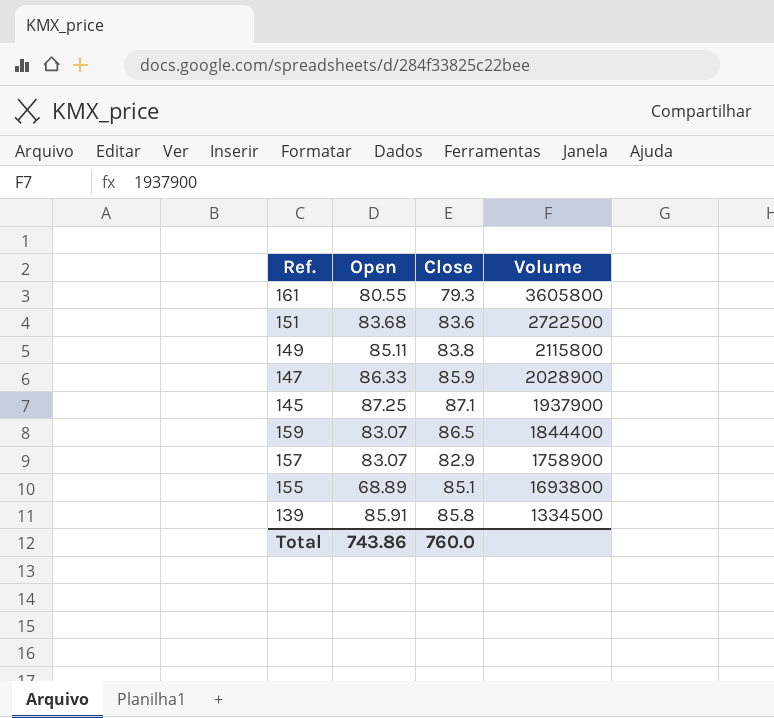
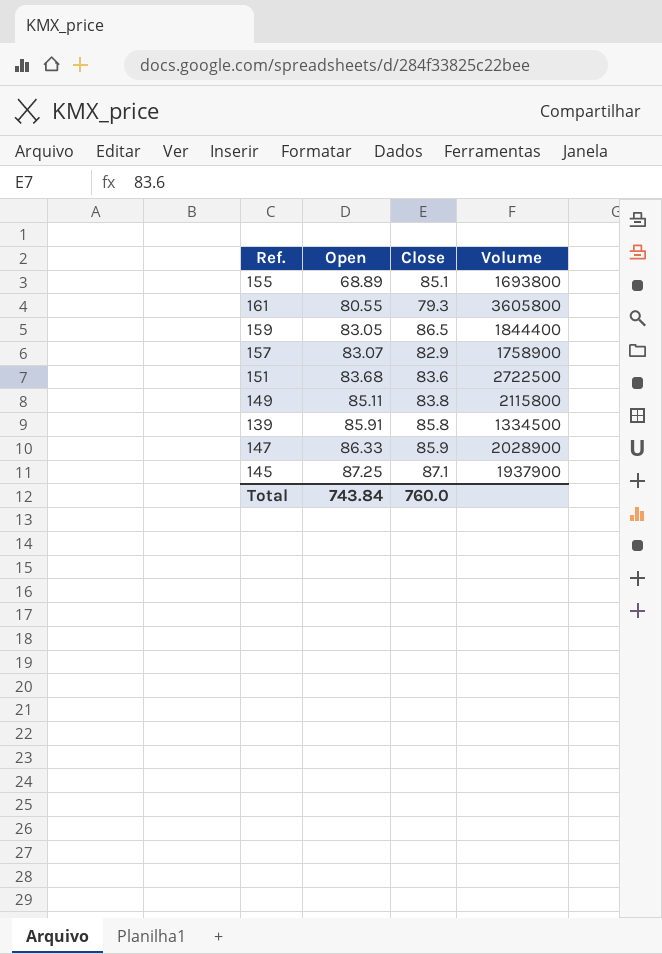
row order: Volume descending -> Open ascending
159 | Open: 83.07 -> 83.05
Total | Open: 743.86 -> 743.84

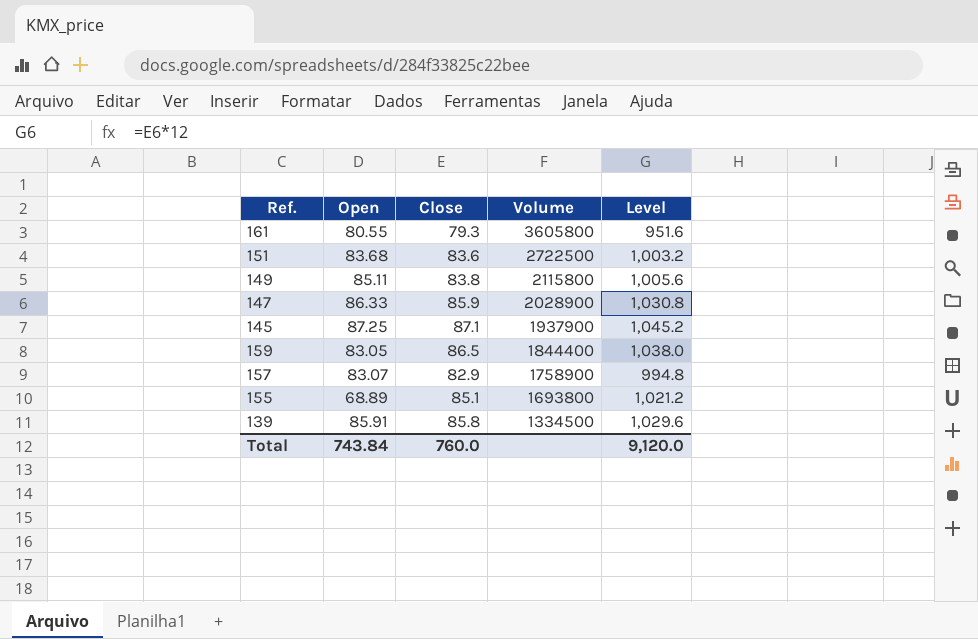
row order: Open ascending -> Volume descending
column Level | formula: none -> [Close] * 12

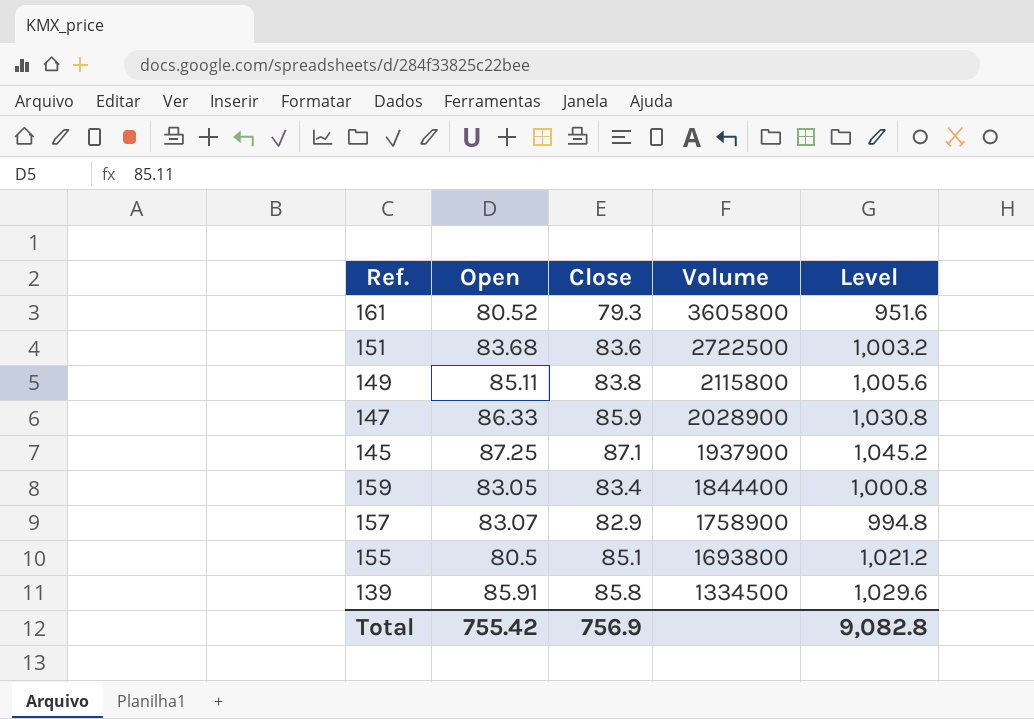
161 | Open: 80.55 -> 80.52
159 | Close: 86.5 -> 83.4
159 | Level: 1,038.0 -> 1,000.8
155 | Open: 68.89 -> 80.5
Total | Open: 743.84 -> 755.42
Total | Close: 760.0 -> 756.9
Total | Level: 9,120.0 -> 9,082.8

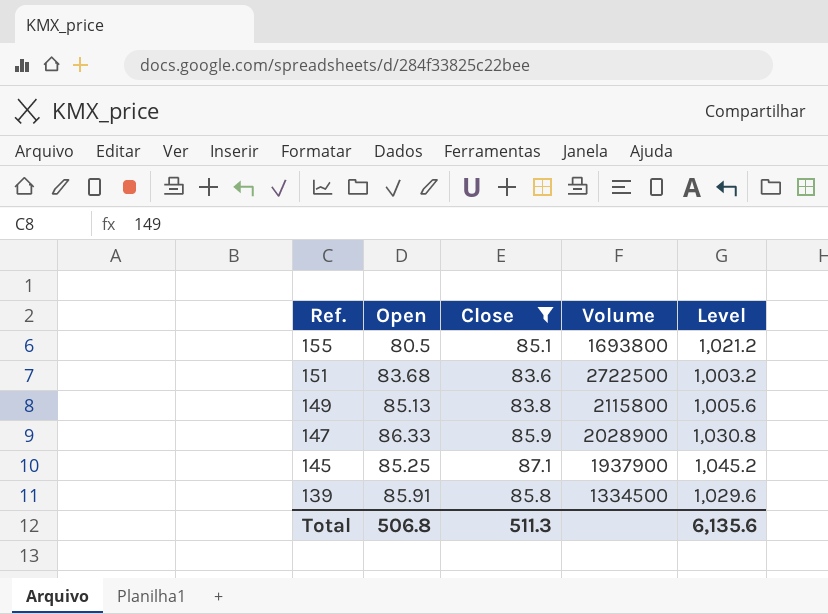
filter: none -> Close >= 83.6
row order: Volume descending -> Ref. descending
149 | Open: 85.11 -> 85.13
145 | Open: 87.25 -> 85.25
Total | Open: 755.42 -> 506.8
Total | Close: 756.9 -> 511.3
Total | Level: 9,082.8 -> 6,135.6

